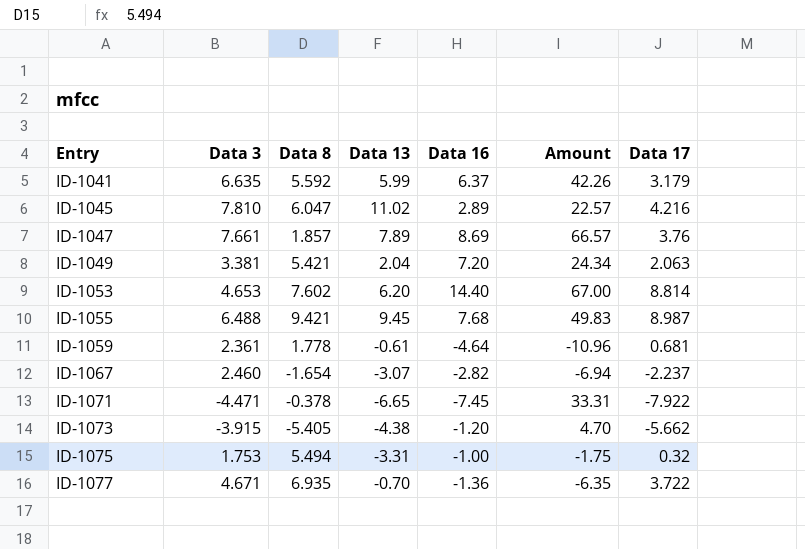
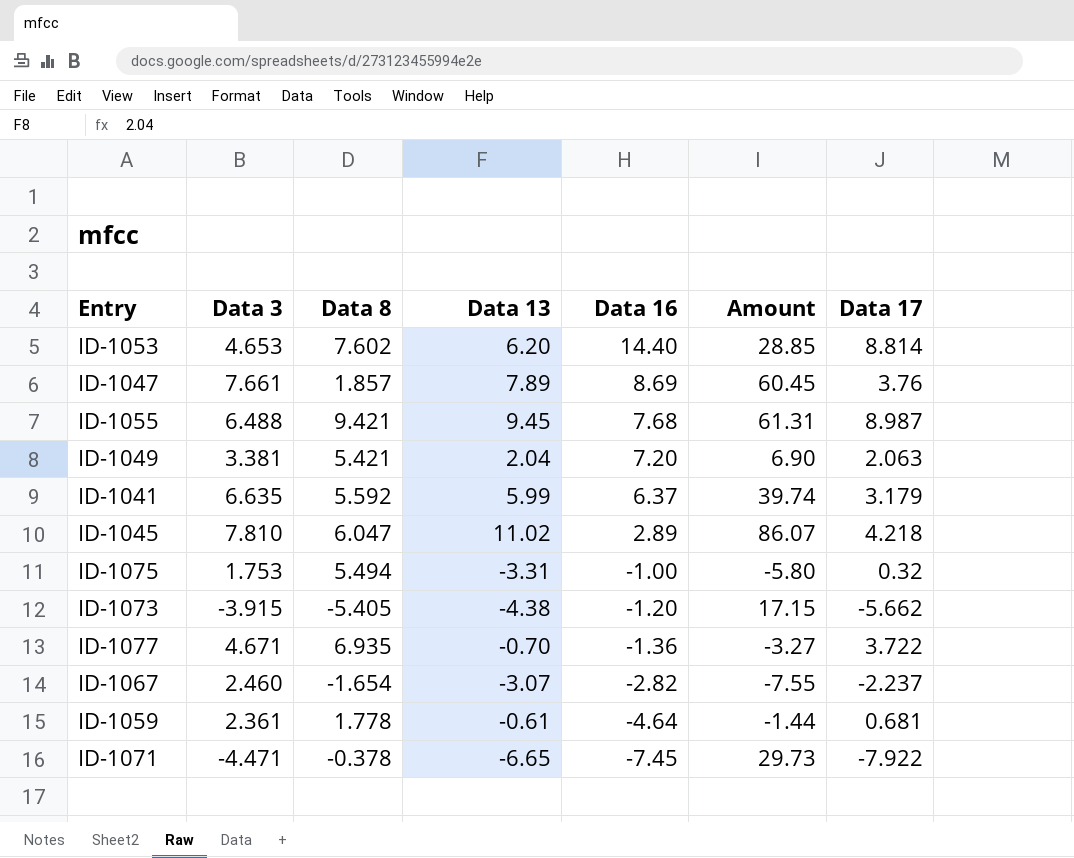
row order: Entry ascending -> Data 16 descending
column Amount | formula: [Data 3] * [Data 16] -> [Data 3] * [Data 13]
ID-1045 | Data 17: 4.216 -> 4.218

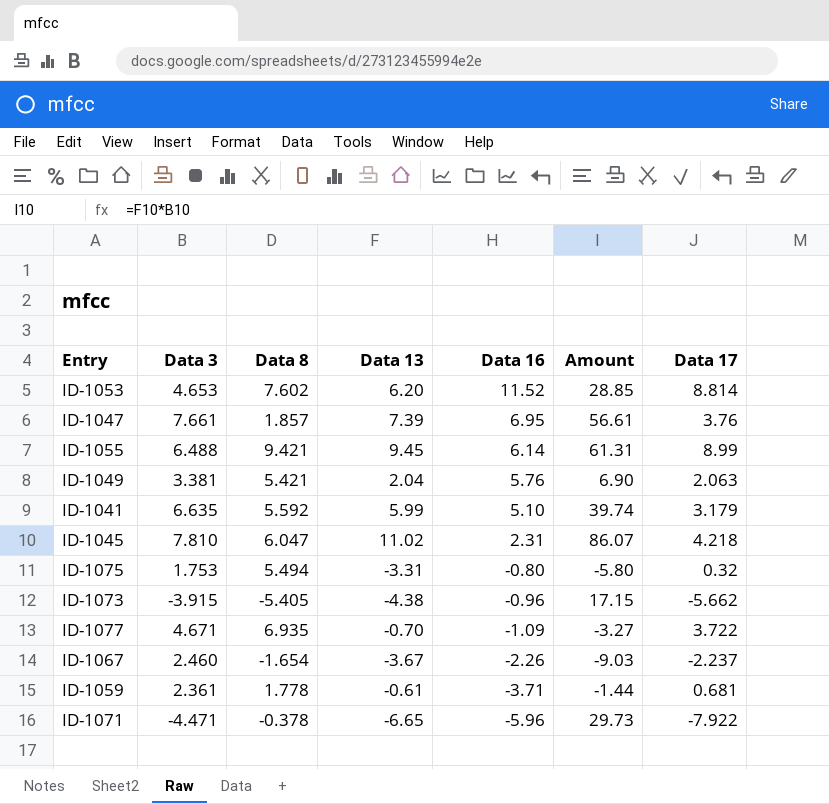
ID-1053 | Data 16: 14.40 -> 11.52
ID-1047 | Data 13: 7.89 -> 7.39
ID-1047 | Data 16: 8.69 -> 6.95
ID-1047 | Amount: 60.45 -> 56.61
ID-1055 | Data 16: 7.68 -> 6.14
ID-1055 | Data 17: 8.987 -> 8.99
ID-1049 | Data 16: 7.20 -> 5.76
ID-1041 | Data 16: 6.37 -> 5.10
ID-1045 | Data 16: 2.89 -> 2.31
ID-1075 | Data 16: -1.00 -> -0.80
ID-1073 | Data 16: -1.20 -> -0.96
ID-1077 | Data 16: -1.36 -> -1.09
ID-1067 | Data 13: -3.07 -> -3.67
ID-1067 | Data 16: -2.82 -> -2.26
ID-1067 | Amount: -7.55 -> -9.03
ID-1059 | Data 16: -4.64 -> -3.71
ID-1071 | Data 16: -7.45 -> -5.96

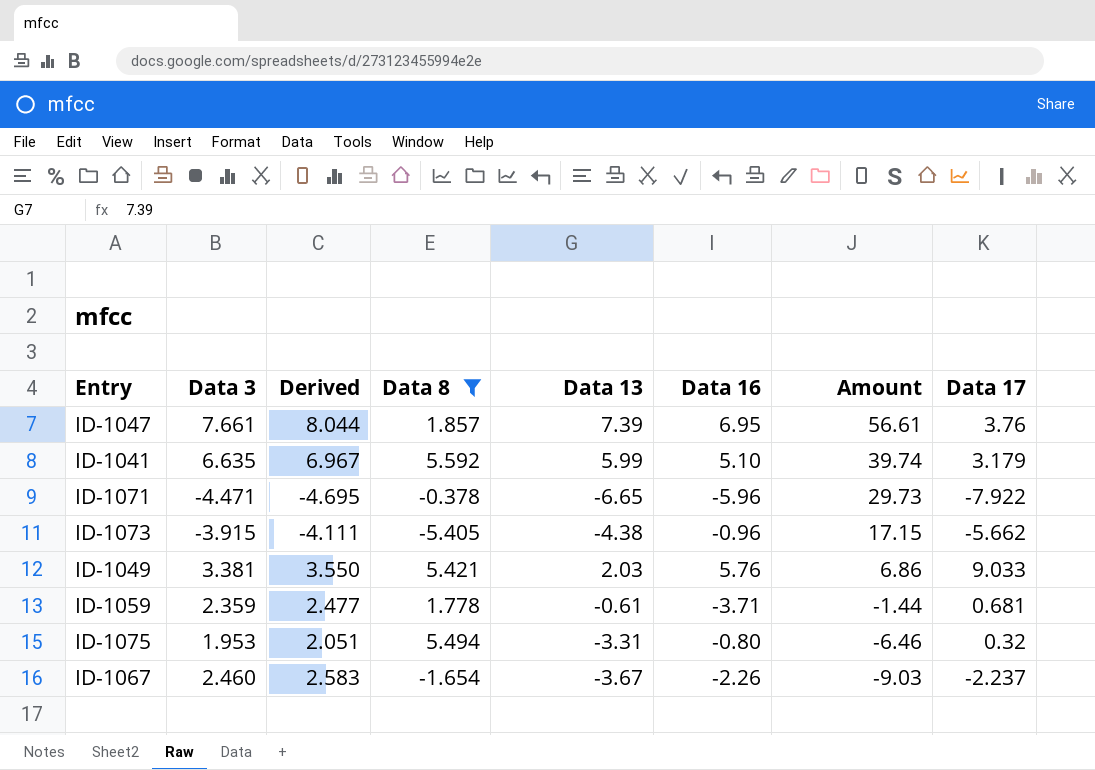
filter: none -> Data 8 <= 5.592
row order: Data 16 descending -> Amount descending
column Derived | formula: none -> [Data 3] * 1.05
ID-1049 | Data 13: 2.04 -> 2.03
ID-1049 | Amount: 6.90 -> 6.86
ID-1049 | Data 17: 2.063 -> 9.033
ID-1059 | Data 3: 2.361 -> 2.359
ID-1075 | Data 3: 1.753 -> 1.953
ID-1075 | Amount: -5.80 -> -6.46

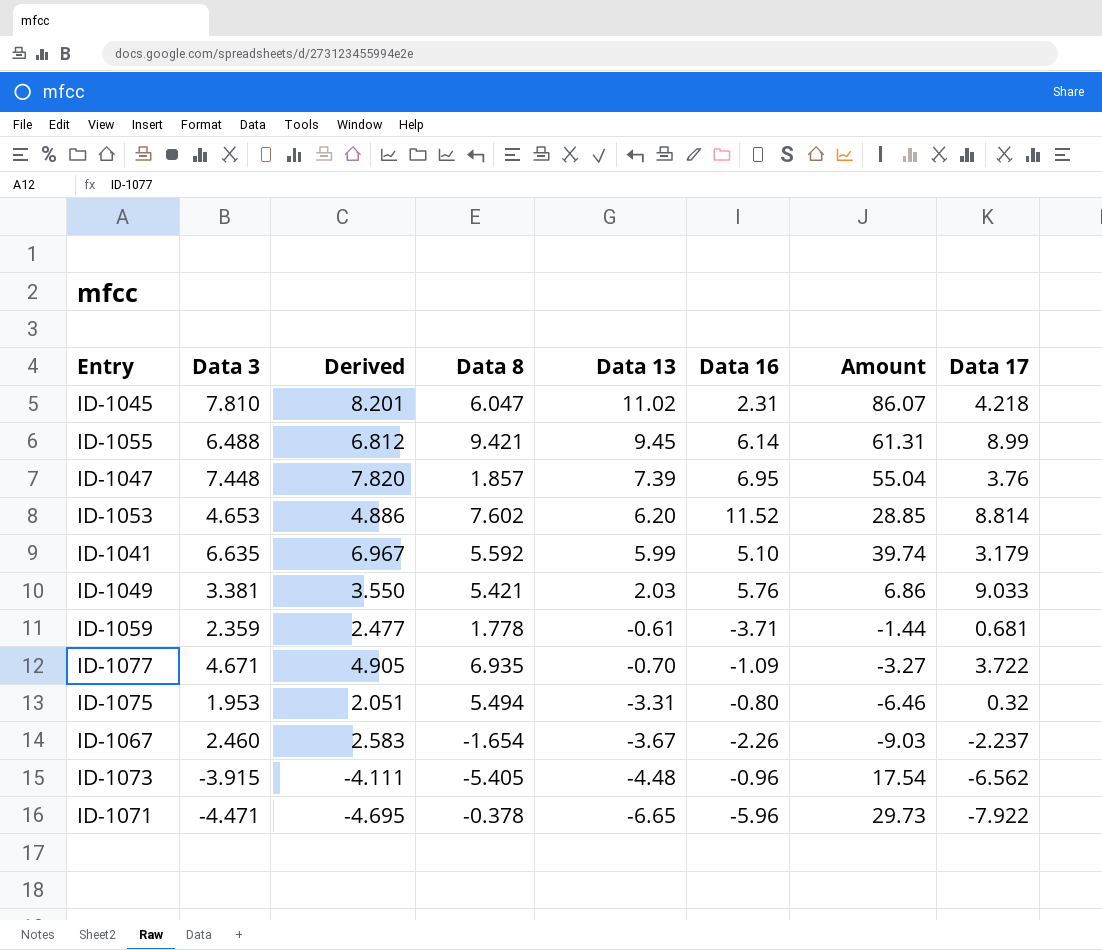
filter: Data 8 <= 5.592 -> none
row order: Amount descending -> Data 13 descending
ID-1047 | Data 3: 7.661 -> 7.448
ID-1047 | Derived: 8.044 -> 7.820
ID-1047 | Amount: 56.61 -> 55.04
ID-1073 | Data 13: -4.38 -> -4.48
ID-1073 | Amount: 17.15 -> 17.54
ID-1073 | Data 17: -5.662 -> -6.562

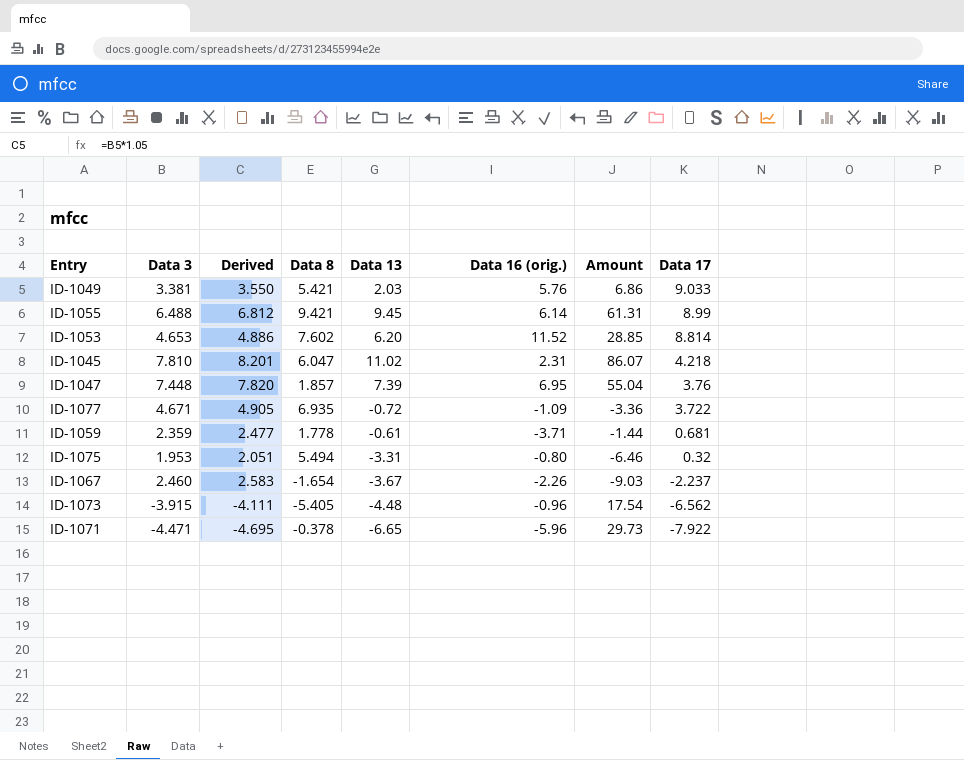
row order: Data 13 descending -> Data 17 descending
column name: Data 16 -> Data 16 (orig.)
row ID-1041: 6.635 | 6.967 | 5.592 | 5.99 | 5.10 | 39.74 | 3.179 -> none
ID-1077 | Data 13: -0.70 -> -0.72
ID-1077 | Amount: -3.27 -> -3.36

